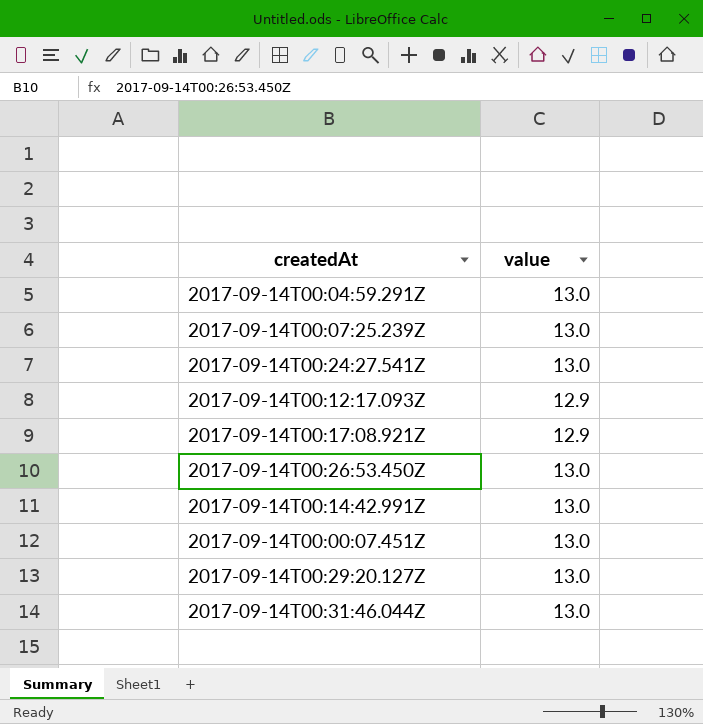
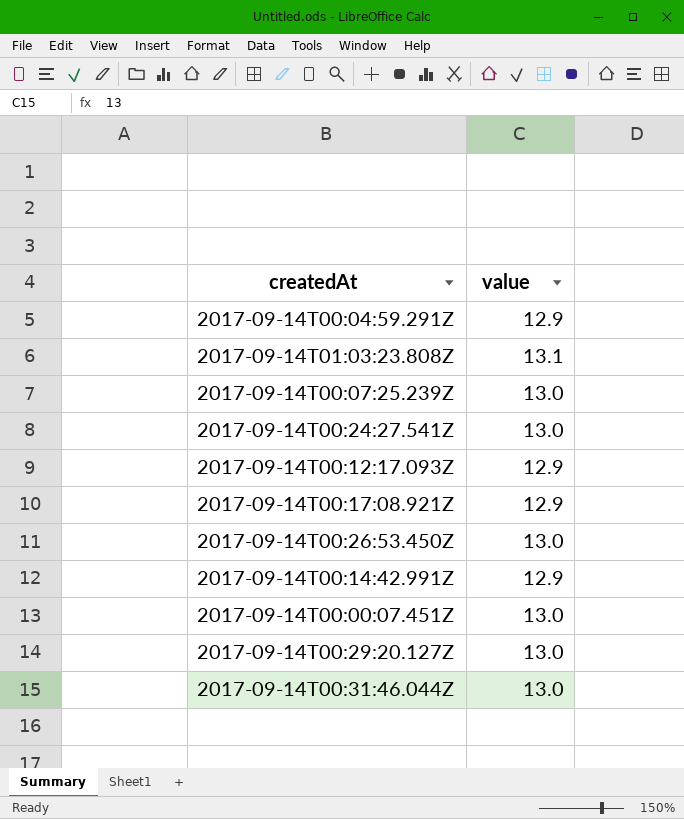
2017-09-14T00:04:59.291Z | value: 13.0 -> 12.9
row 2017-09-14T01:03:23.808Z: none -> 13.1
2017-09-14T00:14:42.991Z | value: 13.0 -> 12.9

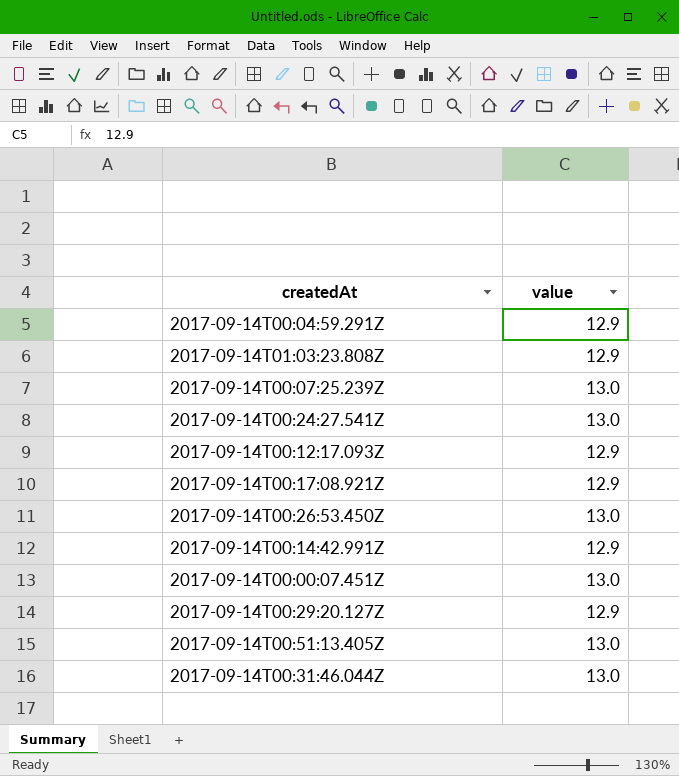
2017-09-14T01:03:23.808Z | value: 13.1 -> 12.9
2017-09-14T00:29:20.127Z | value: 13.0 -> 12.9
row 2017-09-14T00:51:13.405Z: none -> 13.0

